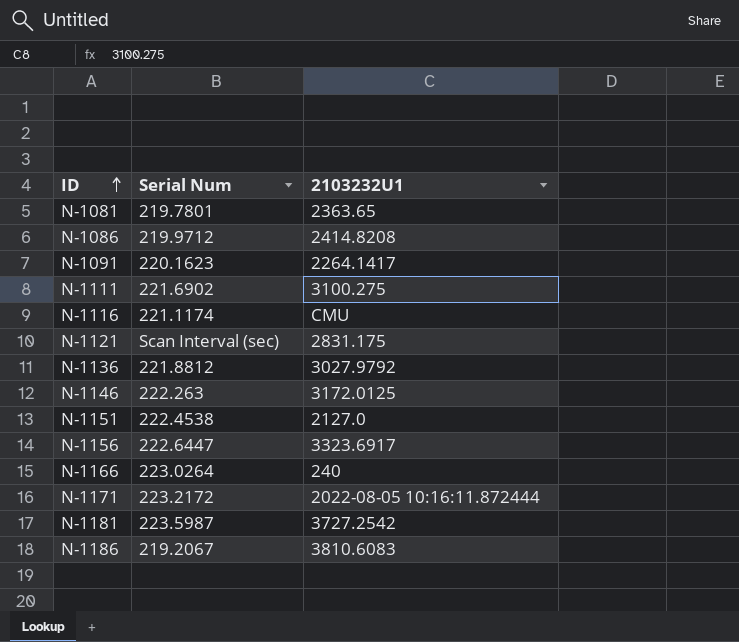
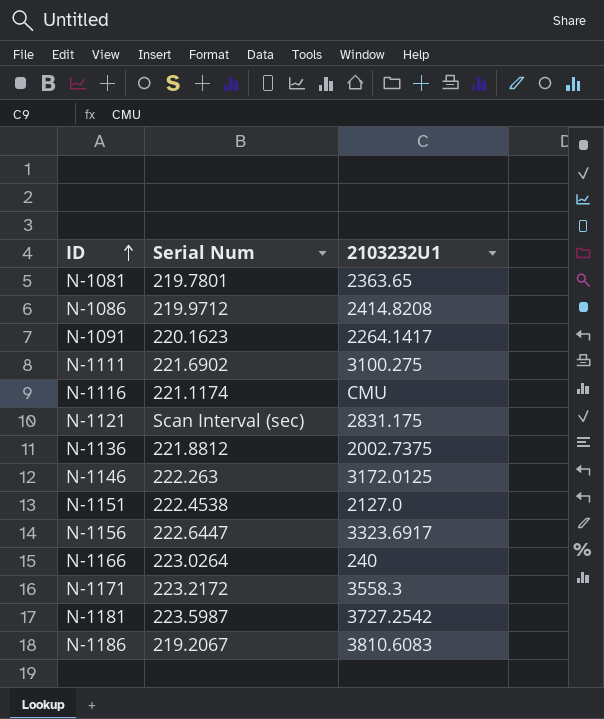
N-1136 | 2103232U1: 3027.9792 -> 2002.7375
N-1171 | 2103232U1: 2022-08-05 10:16:11.872444 -> 3558.3

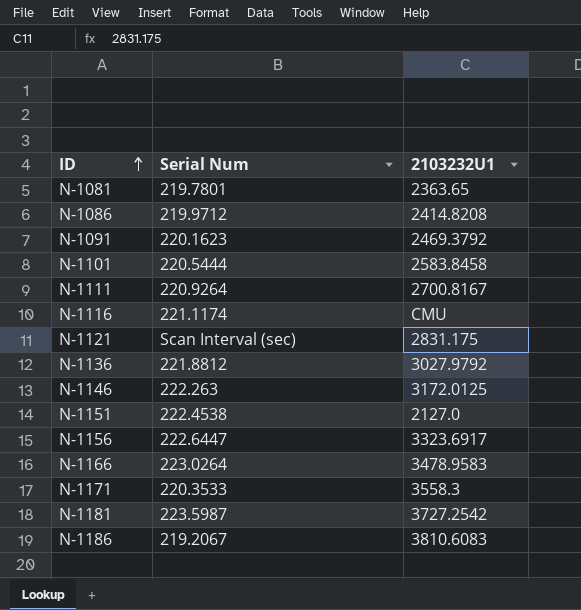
N-1091 | 2103232U1: 2264.1417 -> 2469.3792
row N-1101: none -> 220.5444 | 2583.8458
N-1111 | Serial Num: 221.6902 -> 220.9264
N-1111 | 2103232U1: 3100.275 -> 2700.8167
N-1136 | 2103232U1: 2002.7375 -> 3027.9792
N-1166 | 2103232U1: 240 -> 3478.9583
N-1171 | Serial Num: 223.2172 -> 220.3533

